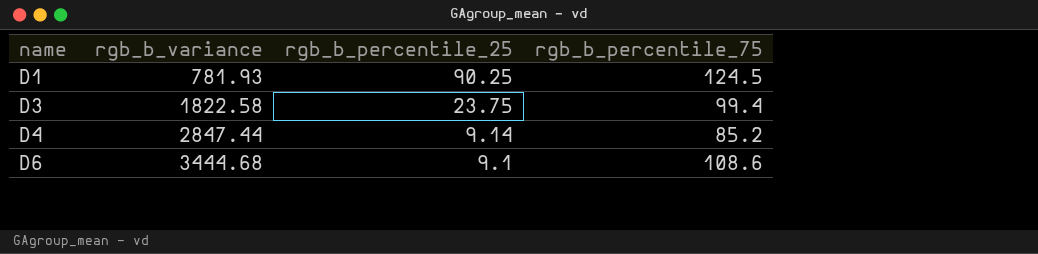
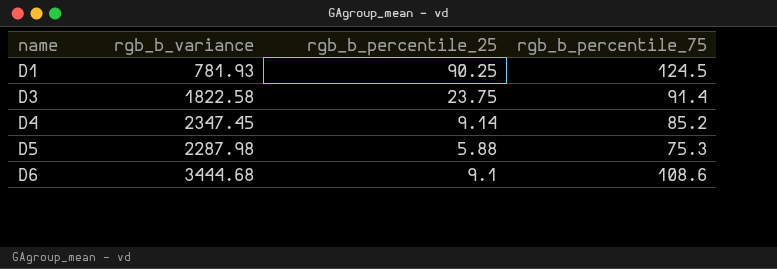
D3 | rgb_b_percentile_75: 99.4 -> 91.4
D4 | rgb_b_variance: 2847.44 -> 2347.45
row D5: none -> 2287.98 | 5.88 | 75.3

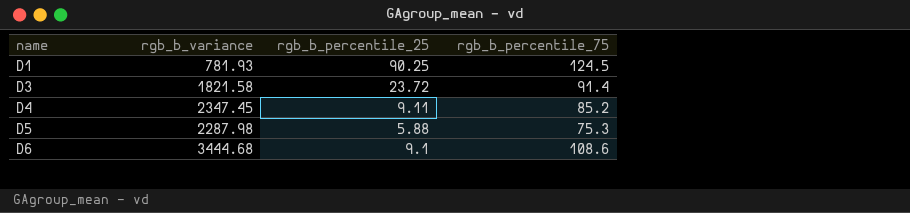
D3 | rgb_b_variance: 1822.58 -> 1821.58
D3 | rgb_b_percentile_25: 23.75 -> 23.72
D4 | rgb_b_percentile_25: 9.14 -> 9.11

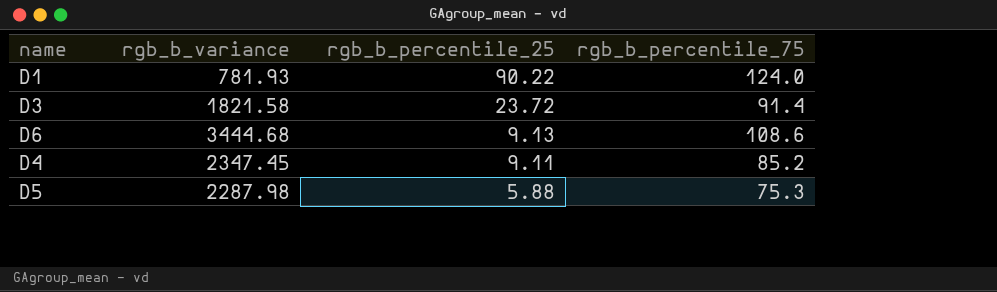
row order: name ascending -> rgb_b_percentile_25 descending
D1 | rgb_b_percentile_25: 90.25 -> 90.22
D1 | rgb_b_percentile_75: 124.5 -> 124.0
D6 | rgb_b_percentile_25: 9.1 -> 9.13

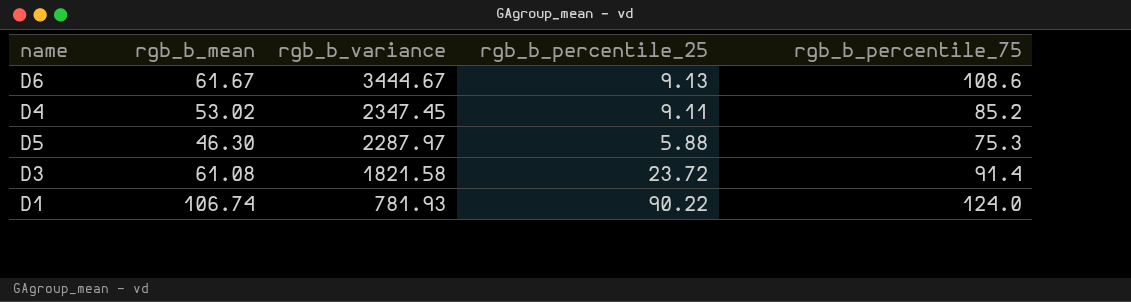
row order: rgb_b_percentile_25 descending -> rgb_b_variance descending
column rgb_b_mean | position: none -> 2
D6 | rgb_b_variance: 3444.68 -> 3444.67
D5 | rgb_b_variance: 2287.98 -> 2287.97

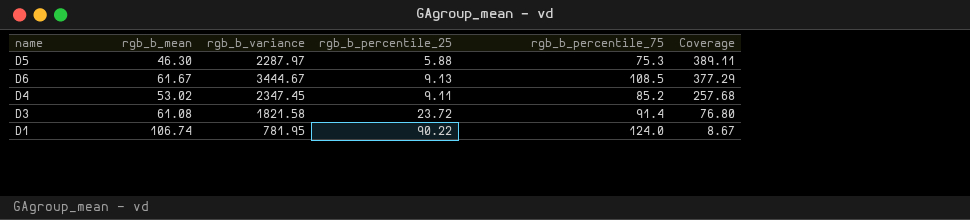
row order: rgb_b_variance descending -> Coverage descending
column Coverage | formula: none -> [rgb_b_variance] / [rgb_b_percentile_25]
D6 | rgb_b_percentile_75: 108.6 -> 108.5
D1 | rgb_b_variance: 781.93 -> 781.95

